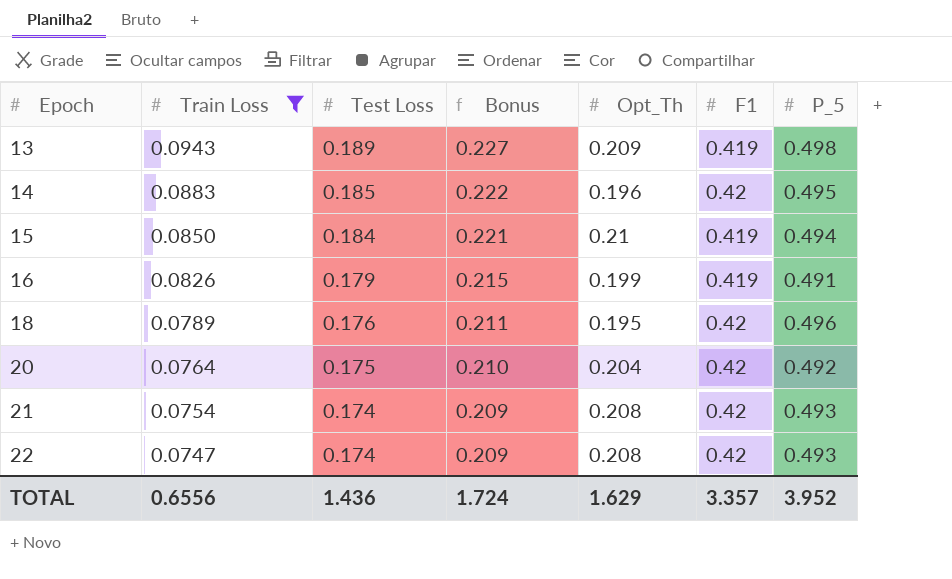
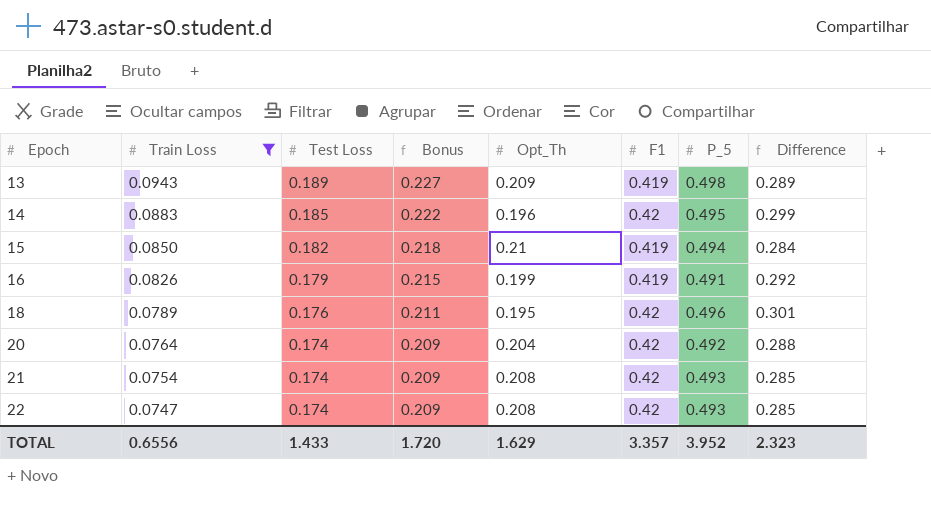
column Difference | formula: none -> [P_5] - [Opt_Th]
15 | Test Loss: 0.184 -> 0.182
15 | Bonus: 0.221 -> 0.218
20 | Test Loss: 0.175 -> 0.174
20 | Bonus: 0.210 -> 0.209
TOTAL | Test Loss: 1.436 -> 1.433
TOTAL | Bonus: 1.724 -> 1.720

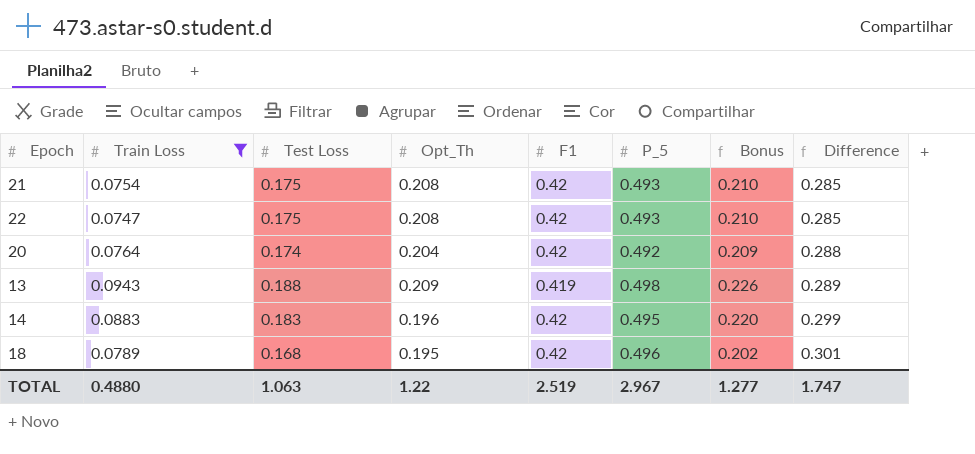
row order: Epoch ascending -> Difference ascending
column Bonus | position: 4 -> 7
row 15: 0.0850 | 0.182 | 0.218 | 0.21 | 0.419 | 0.494 | 0.284 -> none
row 16: 0.0826 | 0.179 | 0.215 | 0.199 | 0.419 | 0.491 | 0.292 -> none
21 | Test Loss: 0.174 -> 0.175
21 | Bonus: 0.209 -> 0.210
22 | Test Loss: 0.174 -> 0.175
22 | Bonus: 0.209 -> 0.210
13 | Test Loss: 0.189 -> 0.188
13 | Bonus: 0.227 -> 0.226
14 | Test Loss: 0.185 -> 0.183
14 | Bonus: 0.222 -> 0.220
18 | Test Loss: 0.176 -> 0.168
18 | Bonus: 0.211 -> 0.202
TOTAL | Train Loss: 0.6556 -> 0.4880
TOTAL | Test Loss: 1.433 -> 1.063
TOTAL | Opt_Th: 1.629 -> 1.22
TOTAL | F1: 3.357 -> 2.519
TOTAL | P_5: 3.952 -> 2.967
TOTAL | Bonus: 1.720 -> 1.277
TOTAL | Difference: 2.323 -> 1.747

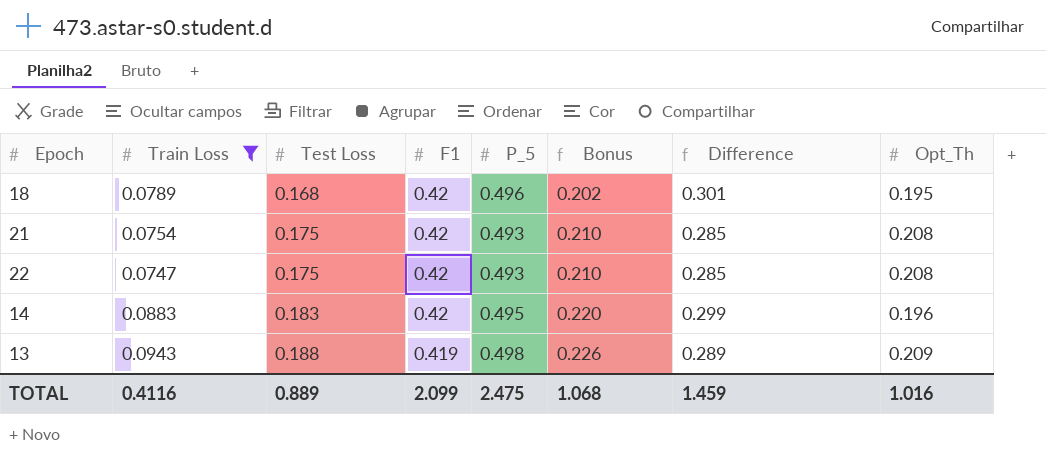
row order: Difference ascending -> Test Loss ascending
column Opt_Th | position: 4 -> 8
row 20: 0.0764 | 0.174 | 0.204 | 0.42 | 0.492 | 0.209 | 0.288 -> none
TOTAL | Train Loss: 0.4880 -> 0.4116
TOTAL | Test Loss: 1.063 -> 0.889
TOTAL | F1: 2.519 -> 2.099
TOTAL | P_5: 2.967 -> 2.475
TOTAL | Bonus: 1.277 -> 1.068
TOTAL | Difference: 1.747 -> 1.459
TOTAL | Opt_Th: 1.22 -> 1.016

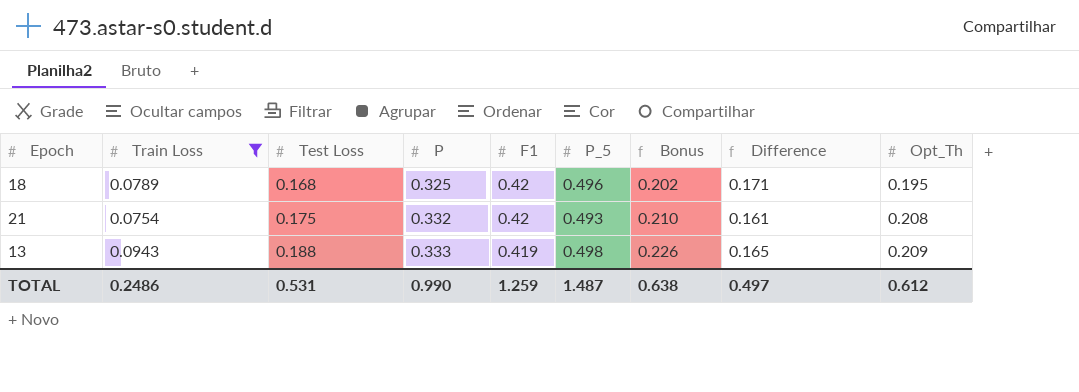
column P | position: none -> 4
column Difference | formula: [P_5] - [Opt_Th] -> [P_5] - [P]
row 22: 0.0747 | 0.175 | 0.42 | 0.493 | 0.210 | 0.285 | 0.208 -> none
row 14: 0.0883 | 0.183 | 0.42 | 0.495 | 0.220 | 0.299 | 0.196 -> none
TOTAL | Train Loss: 0.4116 -> 0.2486
TOTAL | Test Loss: 0.889 -> 0.531
TOTAL | F1: 2.099 -> 1.259
TOTAL | P_5: 2.475 -> 1.487
TOTAL | Bonus: 1.068 -> 0.638
TOTAL | Difference: 1.459 -> 0.497
TOTAL | Opt_Th: 1.016 -> 0.612

